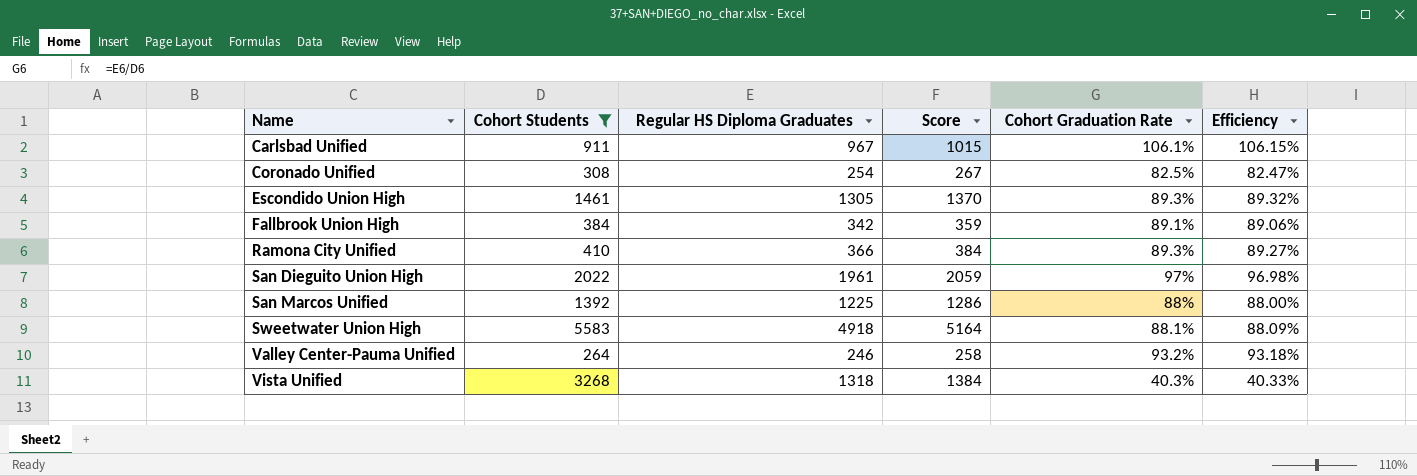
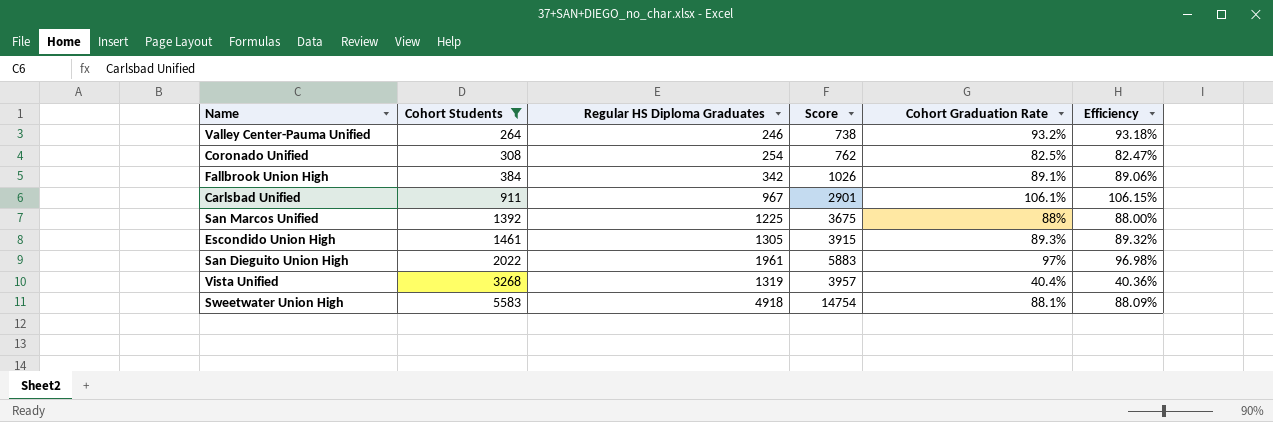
row order: Name ascending -> Cohort Students ascending
column Score | formula: [Regular HS Diploma Graduates] * 1.05 -> [Regular HS Diploma Graduates] * 3
row Ramona City Unified: 410 | 366 | 384 | 89.3% | 89.27% -> none
Vista Unified | Regular HS Diploma Graduates: 1318 -> 1319
Vista Unified | Cohort Graduation Rate: 40.3% -> 40.4%
Vista Unified | Efficiency: 40.33% -> 40.36%

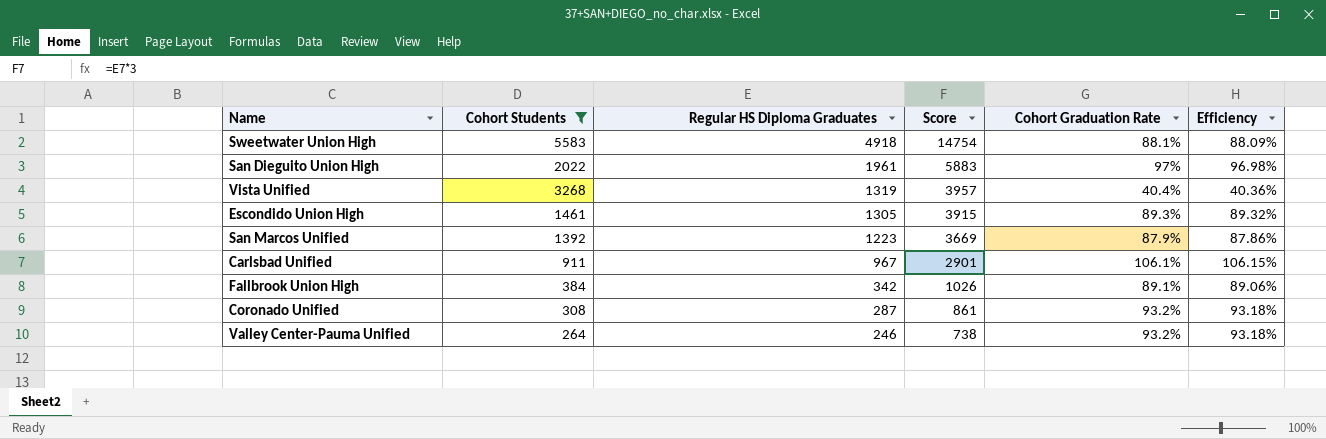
row order: Cohort Students ascending -> Regular HS Diploma Graduates descending
San Marcos Unified | Regular HS Diploma Graduates: 1225 -> 1223
San Marcos Unified | Score: 3675 -> 3669
San Marcos Unified | Cohort Graduation Rate: 88% -> 87.9%
San Marcos Unified | Efficiency: 88.00% -> 87.86%
Coronado Unified | Regular HS Diploma Graduates: 254 -> 287
Coronado Unified | Score: 762 -> 861
Coronado Unified | Cohort Graduation Rate: 82.5% -> 93.2%
Coronado Unified | Efficiency: 82.47% -> 93.18%

